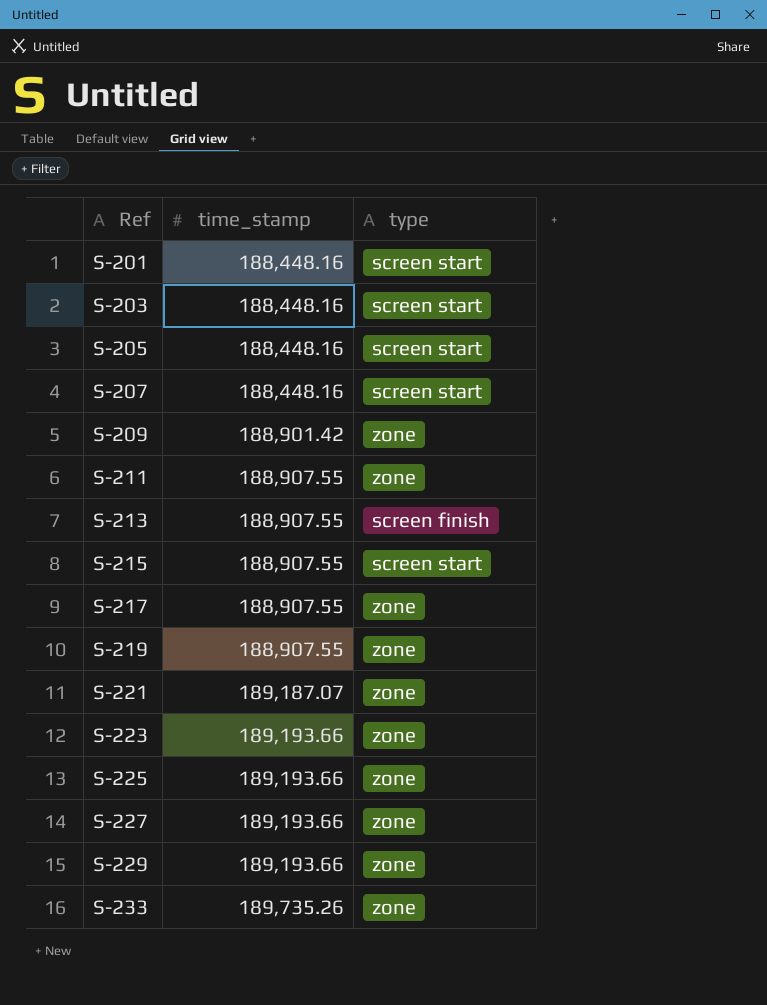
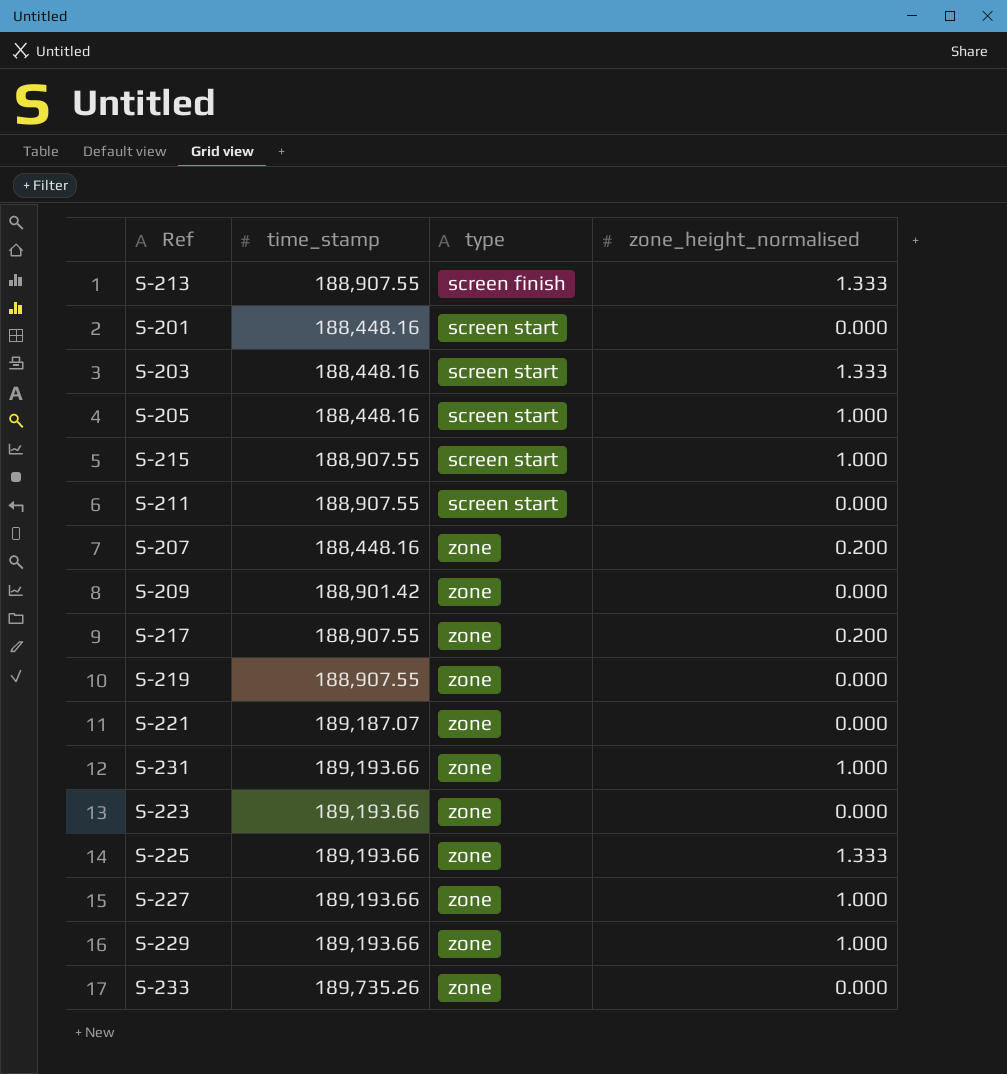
row order: Ref ascending -> type ascending
column zone_height_normalised | position: none -> 4
S-211 | type: zone -> screen start
S-207 | type: screen start -> zone
row S-231: none -> 189,193.66 | zone | 1.000

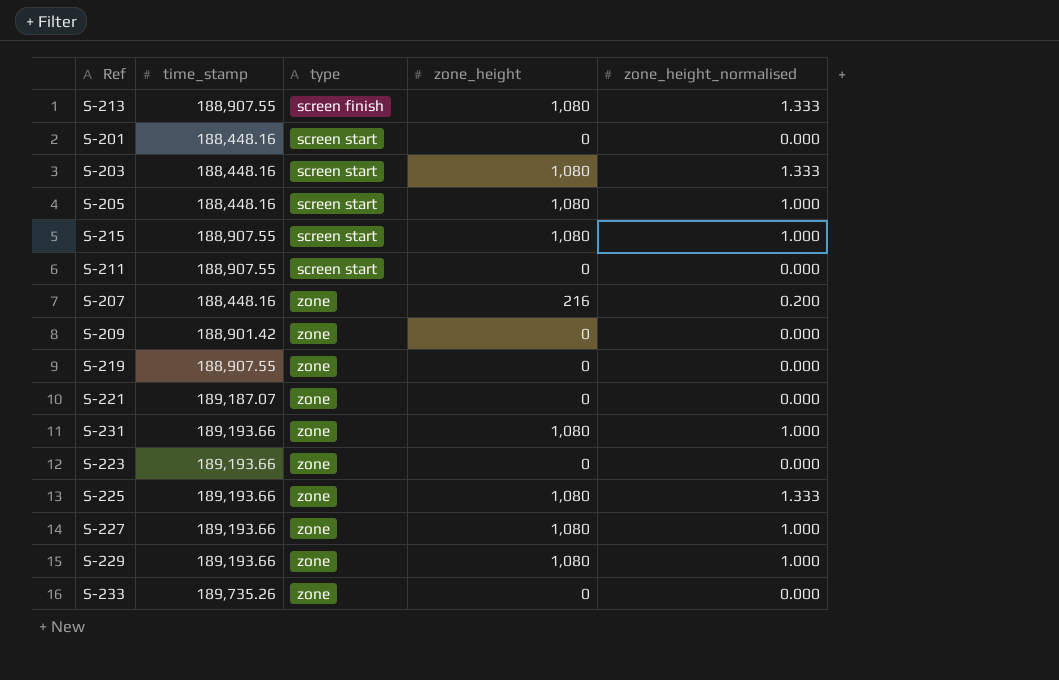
column zone_height | position: none -> 4
row S-217: 188,907.55 | zone | 0.200 -> none

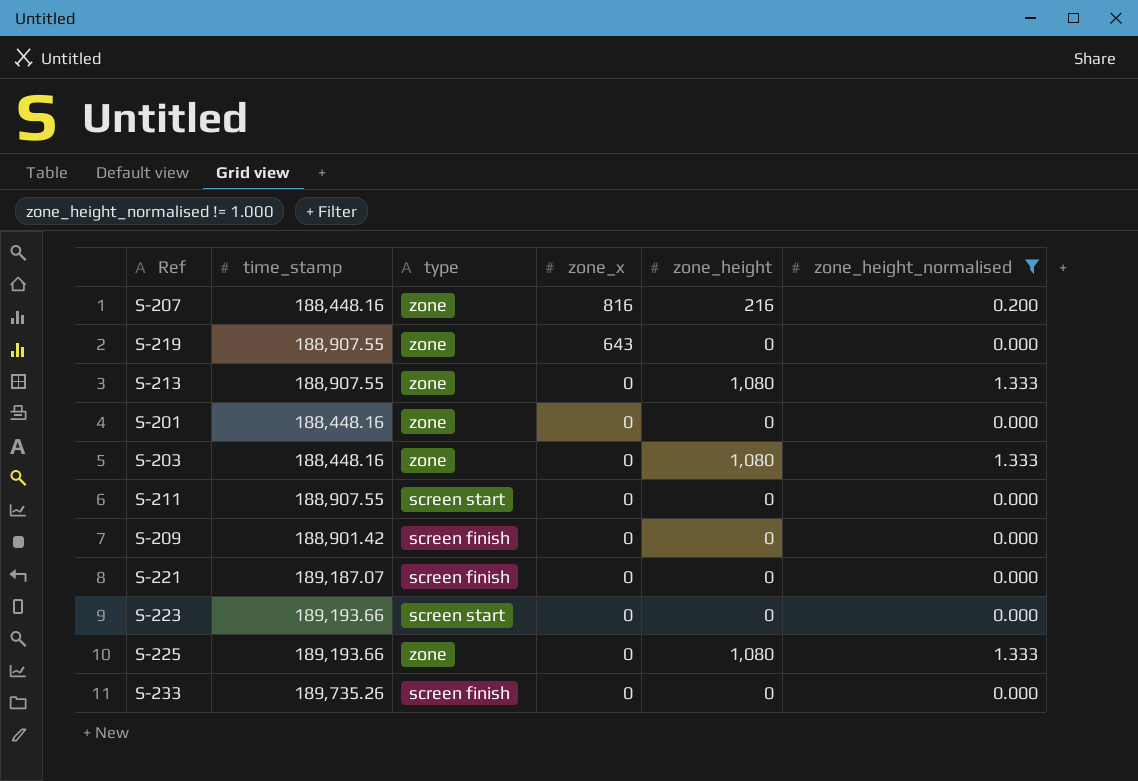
filter: none -> zone_height_normalised != 1.000
row order: type ascending -> zone_x descending
column zone_x | position: none -> 4
S-213 | type: screen finish -> zone
S-201 | type: screen start -> zone
S-203 | type: screen start -> zone
S-209 | type: zone -> screen finish
S-221 | type: zone -> screen finish
S-223 | type: zone -> screen start
S-233 | type: zone -> screen finish

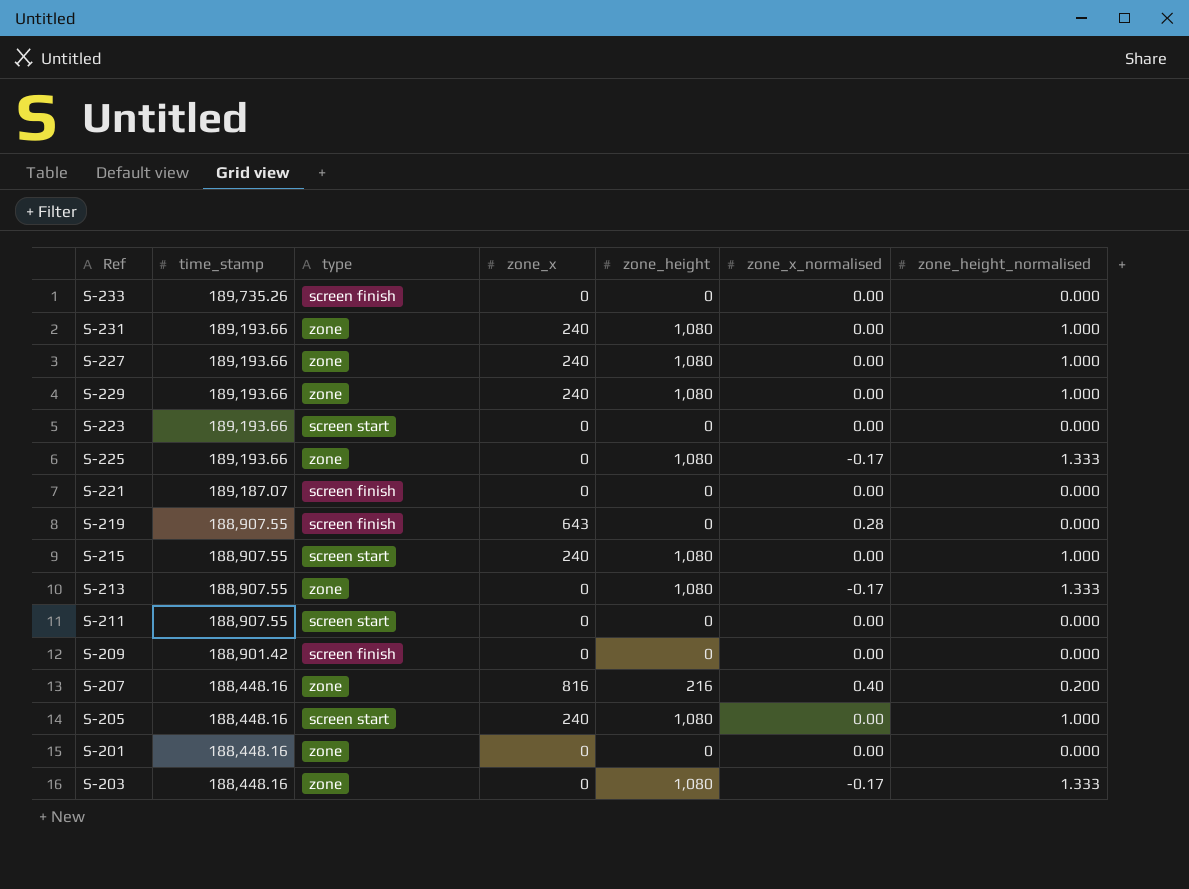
filter: zone_height_normalised != 1.000 -> none
row order: zone_x descending -> time_stamp descending
column zone_x_normalised | position: none -> 6
S-219 | type: zone -> screen finish

